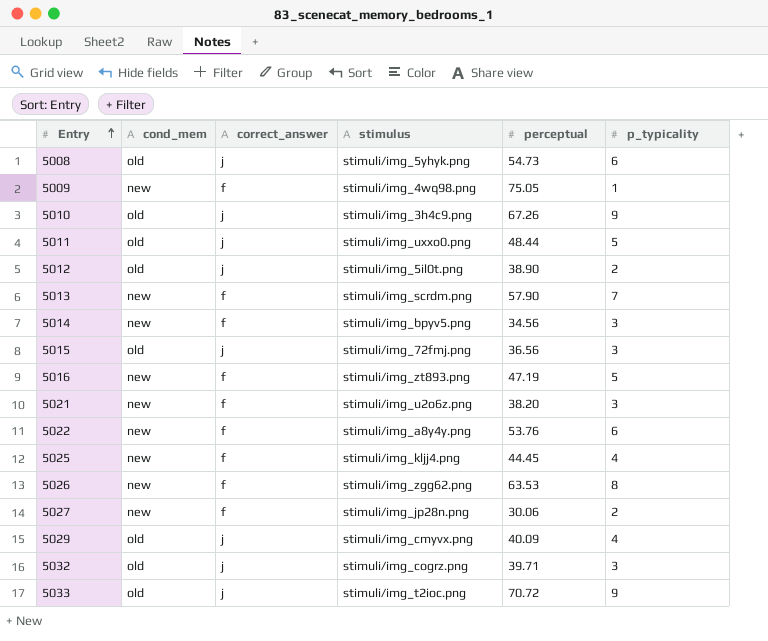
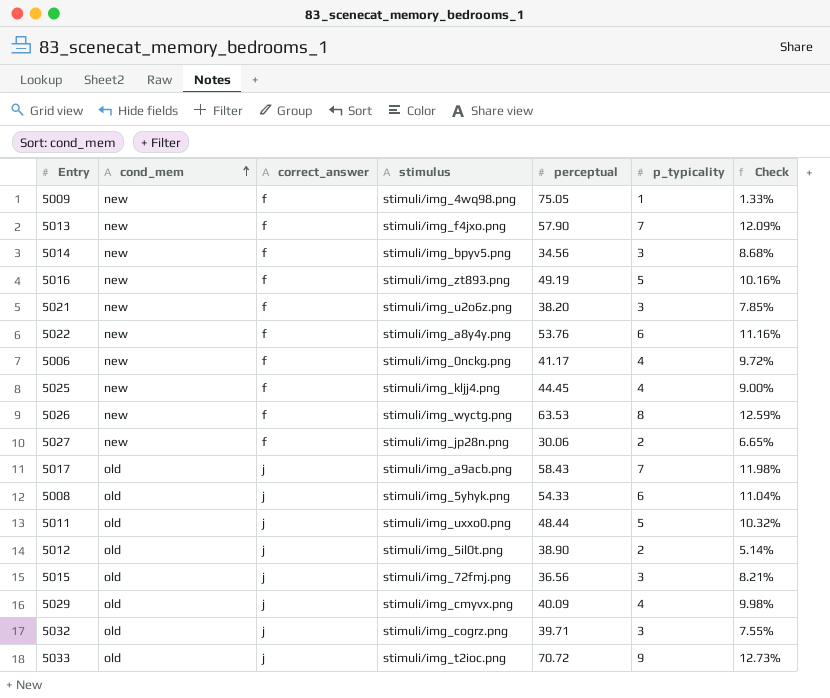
row order: Entry ascending -> cond_mem ascending
column Check | formula: none -> [p_typicality] / [perceptual]
row 5010: old | j | stimuli/img_3h4c9.png | 67.26 | 9 -> none
5013 | stimulus: stimuli/img_scrdm.png -> stimuli/img_f4jxo.png
5016 | perceptual: 47.19 -> 49.19
row 5006: none -> new | f | stimuli/img_0nckg.png | 41.17 | 4 | 9.72%
5026 | stimulus: stimuli/img_zgg62.png -> stimuli/img_wyctg.png
row 5017: none -> old | j | stimuli/img_a9acb.png | 58.43 | 7 | 11.98%
5008 | perceptual: 54.73 -> 54.33

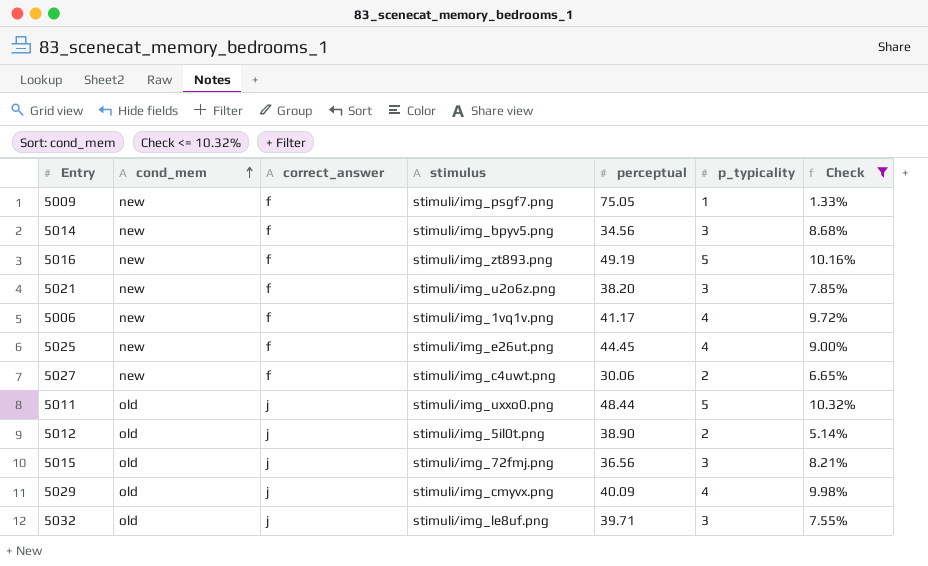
filter: none -> Check <= 10.32%
5009 | stimulus: stimuli/img_4wq98.png -> stimuli/img_psgf7.png
5006 | stimulus: stimuli/img_0nckg.png -> stimuli/img_1vq1v.png
5025 | stimulus: stimuli/img_kljj4.png -> stimuli/img_e26ut.png
5027 | stimulus: stimuli/img_jp28n.png -> stimuli/img_c4uwt.png
5032 | stimulus: stimuli/img_cogrz.png -> stimuli/img_le8uf.png

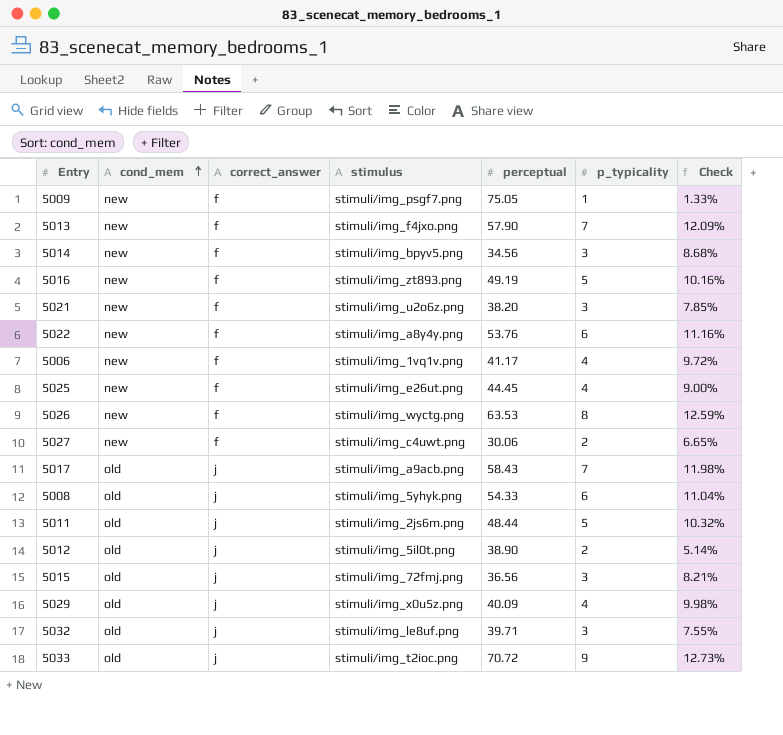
filter: Check <= 10.32% -> none
5011 | stimulus: stimuli/img_uxxo0.png -> stimuli/img_2js6m.png
5029 | stimulus: stimuli/img_cmyvx.png -> stimuli/img_x0u5z.png

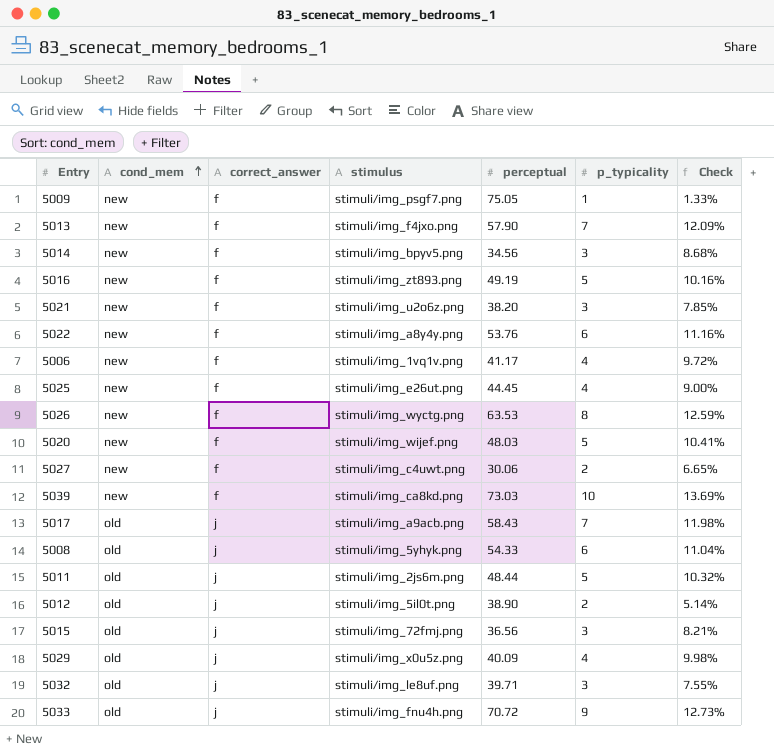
row 5020: none -> new | f | stimuli/img_wijef.png | 48.03 | 5 | 10.41%
row 5039: none -> new | f | stimuli/img_ca8kd.png | 73.03 | 10 | 13.69%
5033 | stimulus: stimuli/img_t2ioc.png -> stimuli/img_fnu4h.png

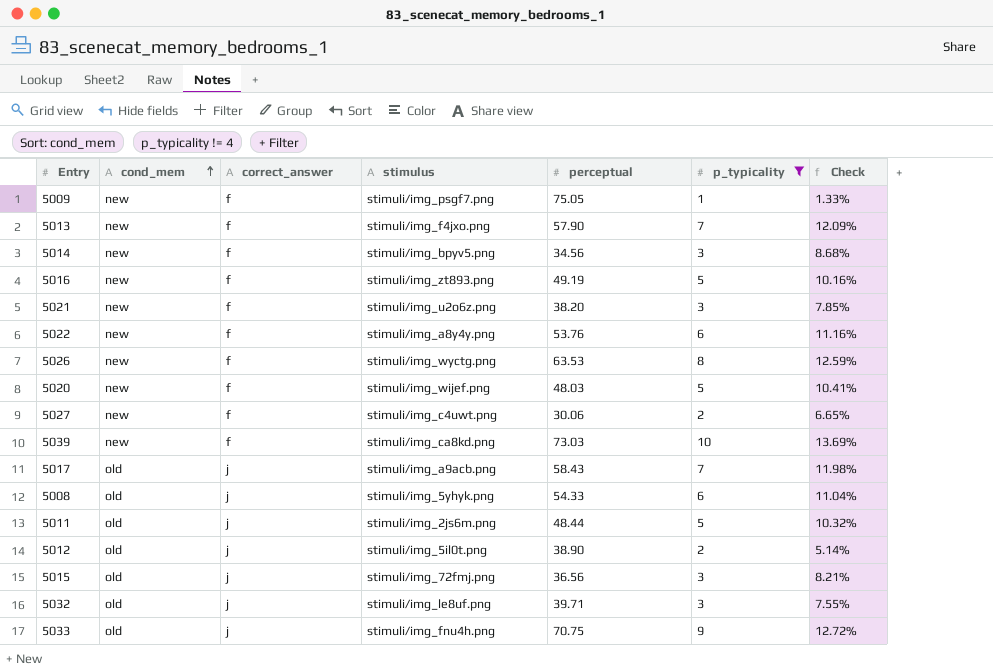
filter: none -> p_typicality != 4
5033 | perceptual: 70.72 -> 70.75
5033 | Check: 12.73% -> 12.72%

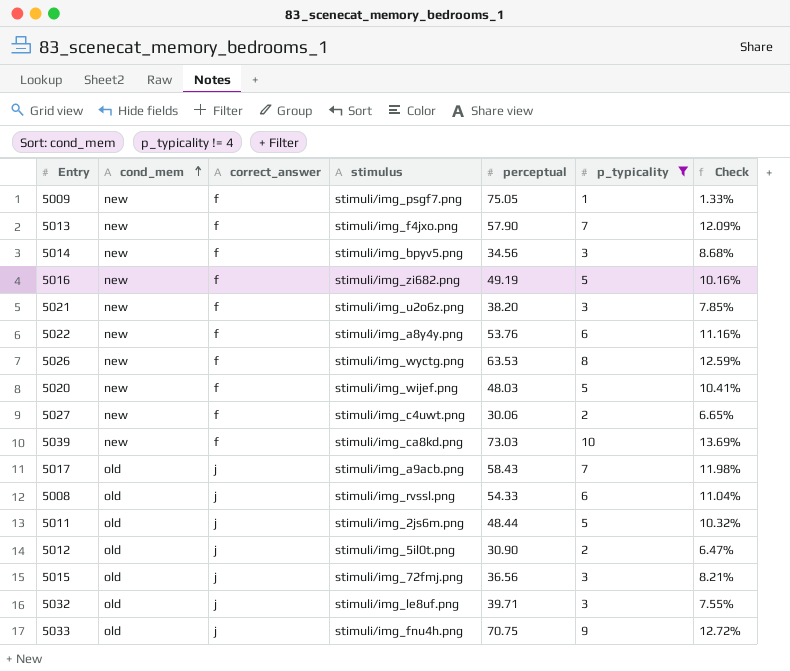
5016 | stimulus: stimuli/img_zt893.png -> stimuli/img_zi682.png
5008 | stimulus: stimuli/img_5yhyk.png -> stimuli/img_rvssl.png
5012 | perceptual: 38.90 -> 30.90
5012 | Check: 5.14% -> 6.47%

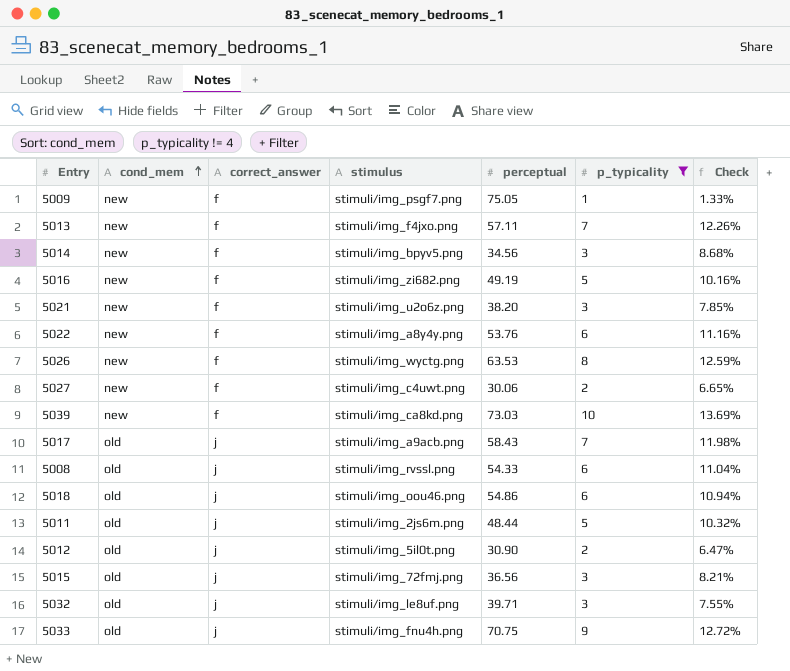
row 5020: new | f | stimuli/img_wijef.png | 48.03 | 5 | 10.41% -> none
5013 | perceptual: 57.90 -> 57.11
5013 | Check: 12.09% -> 12.26%
row 5018: none -> old | j | stimuli/img_oou46.png | 54.86 | 6 | 10.94%

